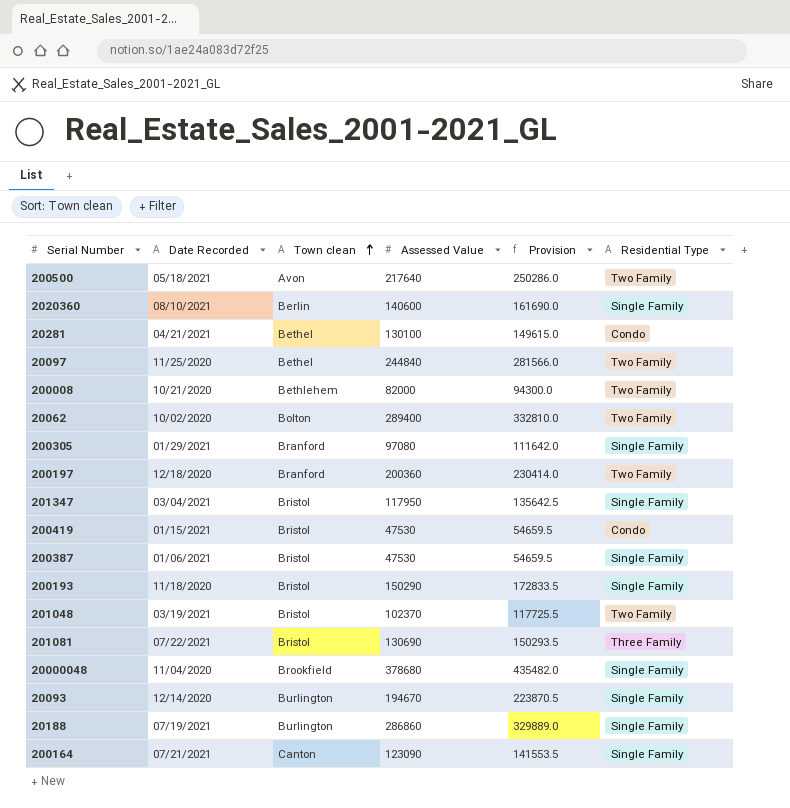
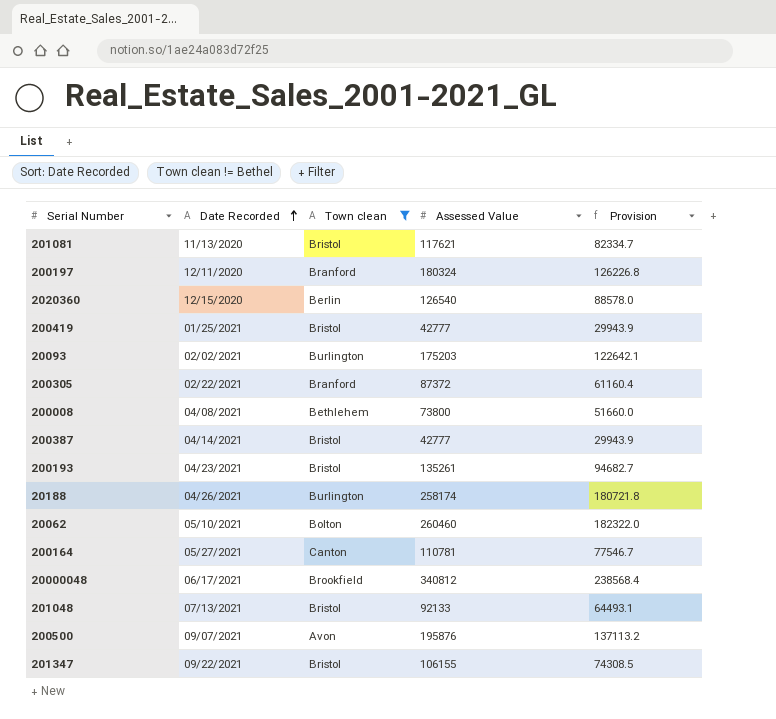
filter: none -> Town clean != Bethel
row order: Town clean ascending -> Date Recorded ascending
column Residential Type | position: 6 -> none
column Provision | formula: [Assessed Value] * 1.15 -> [Assessed Value] * 0.7
201081 | Date Recorded: 07/22/2021 -> 11/13/2020
201081 | Assessed Value: 130690 -> 117621
200197 | Date Recorded: 12/18/2020 -> 12/11/2020
200197 | Assessed Value: 200360 -> 180324
2020360 | Date Recorded: 08/10/2021 -> 12/15/2020
2020360 | Assessed Value: 140600 -> 126540
200419 | Date Recorded: 01/15/2021 -> 01/25/2021
200419 | Assessed Value: 47530 -> 42777
20093 | Date Recorded: 12/14/2020 -> 02/02/2021
20093 | Assessed Value: 194670 -> 175203
200305 | Date Recorded: 01/29/2021 -> 02/22/2021
200305 | Assessed Value: 97080 -> 87372
200008 | Date Recorded: 10/21/2020 -> 04/08/2021
200008 | Assessed Value: 82000 -> 73800
200387 | Date Recorded: 01/06/2021 -> 04/14/2021
200387 | Assessed Value: 47530 -> 42777
200193 | Date Recorded: 11/18/2020 -> 04/23/2021
200193 | Assessed Value: 150290 -> 135261
20188 | Date Recorded: 07/19/2021 -> 04/26/2021
20188 | Assessed Value: 286860 -> 258174
20062 | Date Recorded: 10/02/2020 -> 05/10/2021
20062 | Assessed Value: 289400 -> 260460
200164 | Date Recorded: 07/21/2021 -> 05/27/2021
200164 | Assessed Value: 123090 -> 110781
20000048 | Date Recorded: 11/04/2020 -> 06/17/2021
20000048 | Assessed Value: 378680 -> 340812
201048 | Date Recorded: 03/19/2021 -> 07/13/2021
201048 | Assessed Value: 102370 -> 92133
200500 | Date Recorded: 05/18/2021 -> 09/07/2021
200500 | Assessed Value: 217640 -> 195876
201347 | Date Recorded: 03/04/2021 -> 09/22/2021
201347 | Assessed Value: 117950 -> 106155

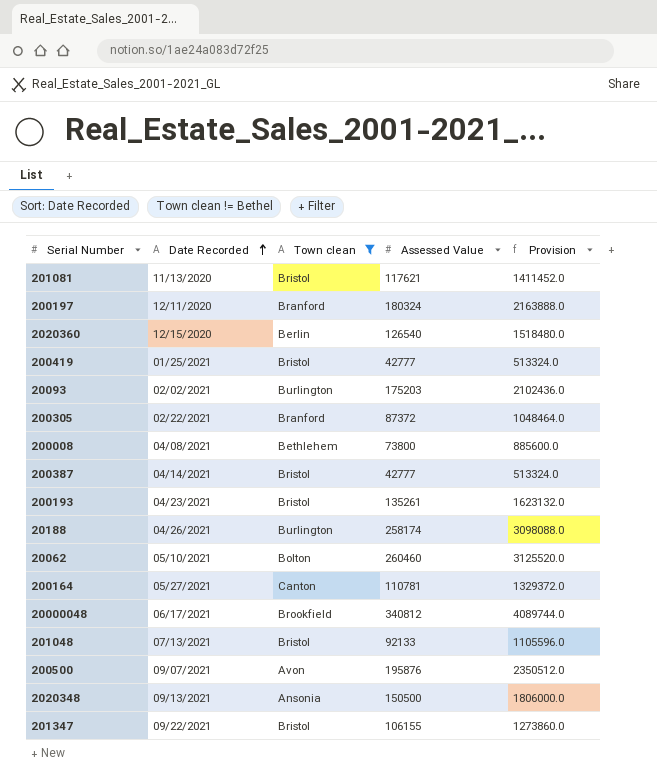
column Provision | formula: [Assessed Value] * 0.7 -> [Assessed Value] * 12
row 2020348: none -> 09/13/2021 | Ansonia | 150500 | 1806000.0

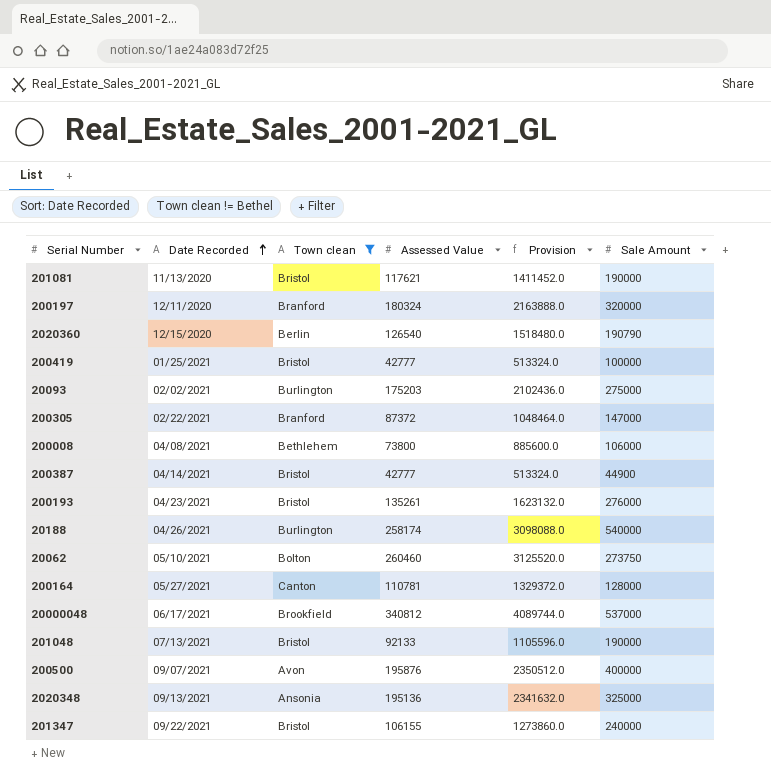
column Sale Amount | position: none -> 6
2020348 | Assessed Value: 150500 -> 195136
2020348 | Provision: 1806000.0 -> 2341632.0

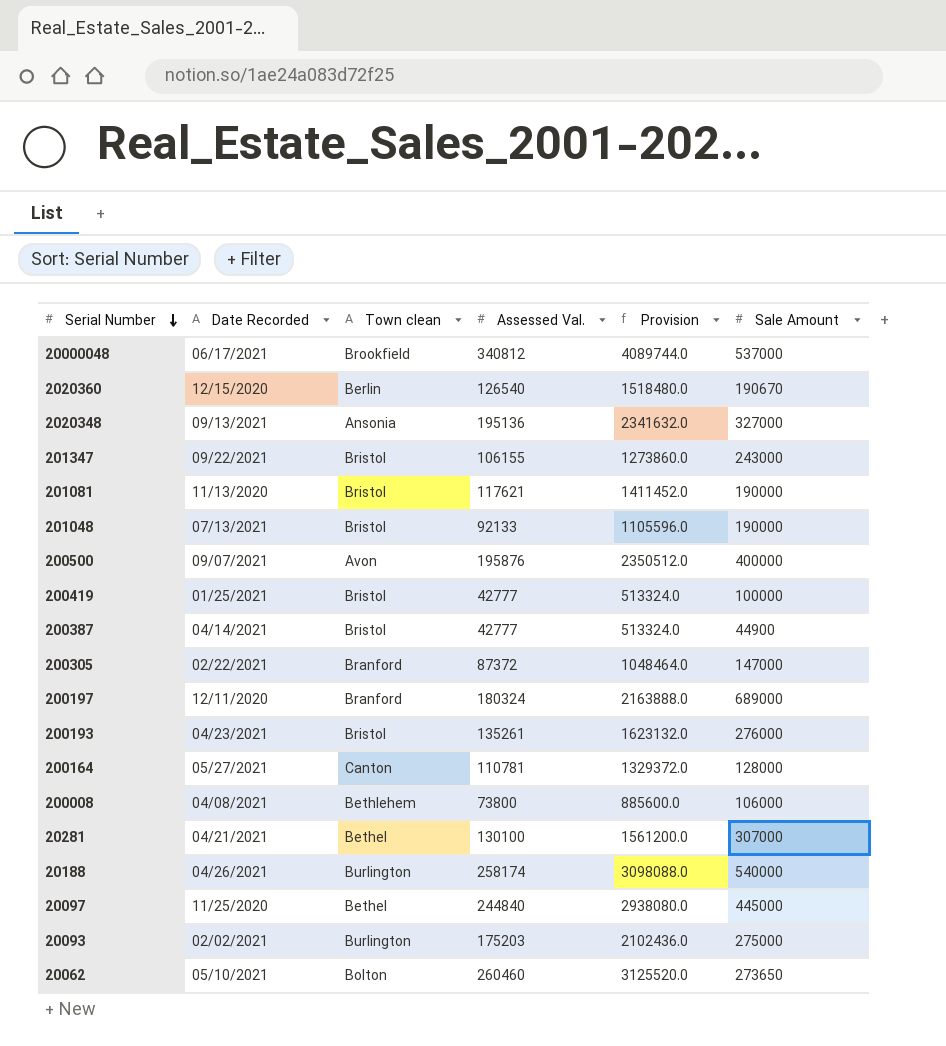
filter: Town clean != Bethel -> none
row order: Date Recorded ascending -> Serial Number descending
column name: Assessed Value -> Assessed Val.
2020360 | Sale Amount: 190790 -> 190670
2020348 | Sale Amount: 325000 -> 327000
201347 | Sale Amount: 240000 -> 243000
200197 | Sale Amount: 320000 -> 689000
20062 | Sale Amount: 273750 -> 273650

